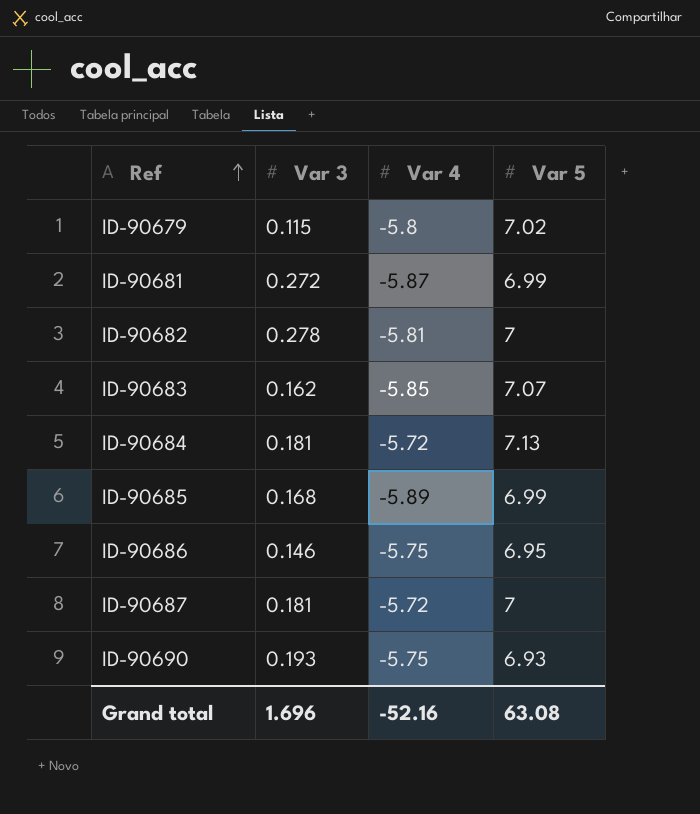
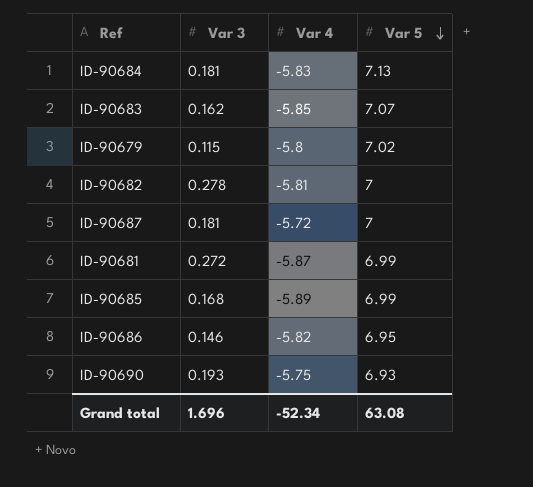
row order: Ref ascending -> Var 5 descending
ID-90684 | Var 4: -5.72 -> -5.83
ID-90686 | Var 4: -5.75 -> -5.82
Grand total | Var 4: -52.16 -> -52.34

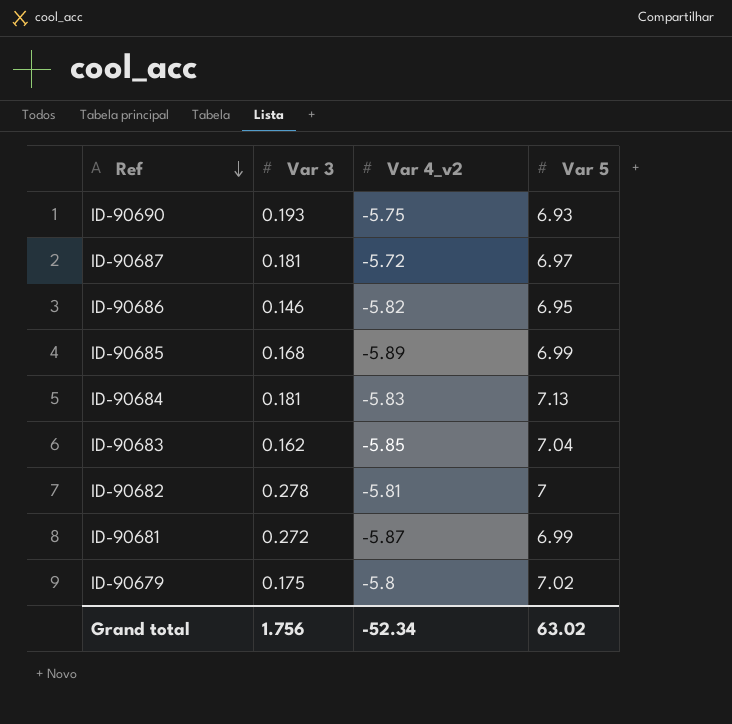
row order: Var 5 descending -> Ref descending
column name: Var 4 -> Var 4_v2
ID-90687 | Var 5: 7 -> 6.97
ID-90683 | Var 5: 7.07 -> 7.04
ID-90679 | Var 3: 0.115 -> 0.175
Grand total | Var 3: 1.696 -> 1.756
Grand total | Var 5: 63.08 -> 63.02

